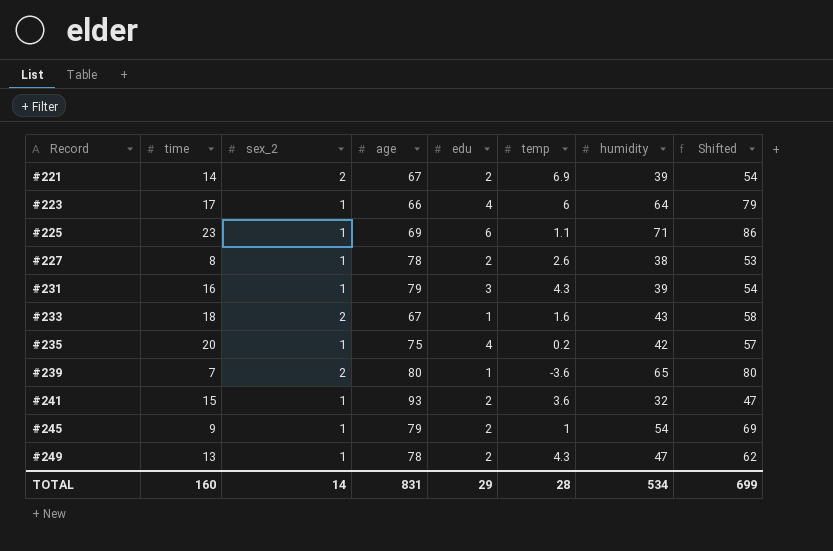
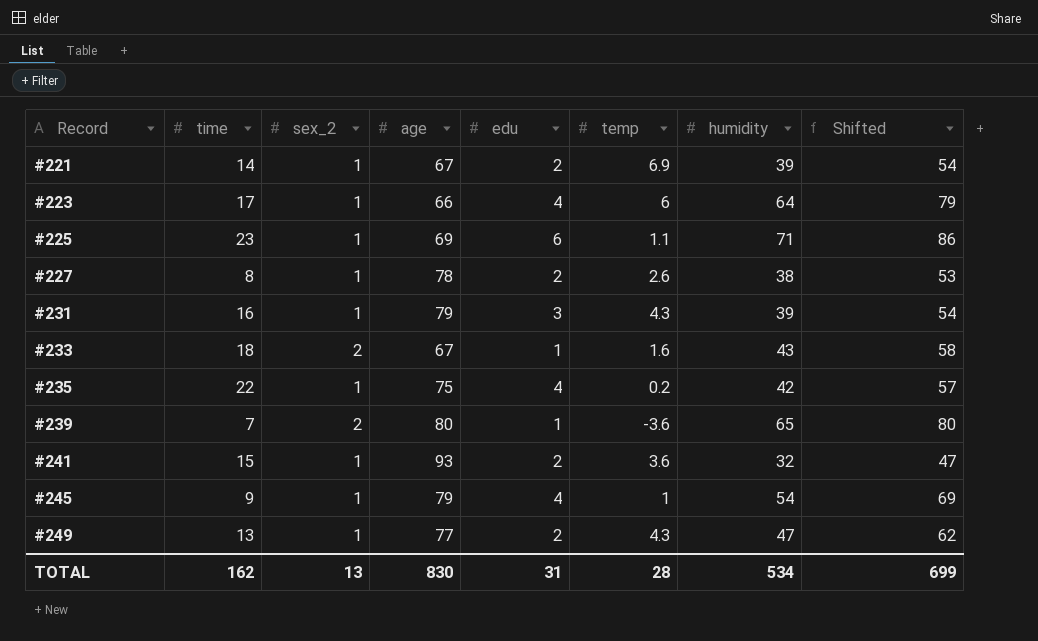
#221 | sex_2: 2 -> 1
#235 | time: 20 -> 22
#245 | edu: 2 -> 4
#249 | age: 78 -> 77
TOTAL | time: 160 -> 162
TOTAL | sex_2: 14 -> 13
TOTAL | age: 831 -> 830
TOTAL | edu: 29 -> 31

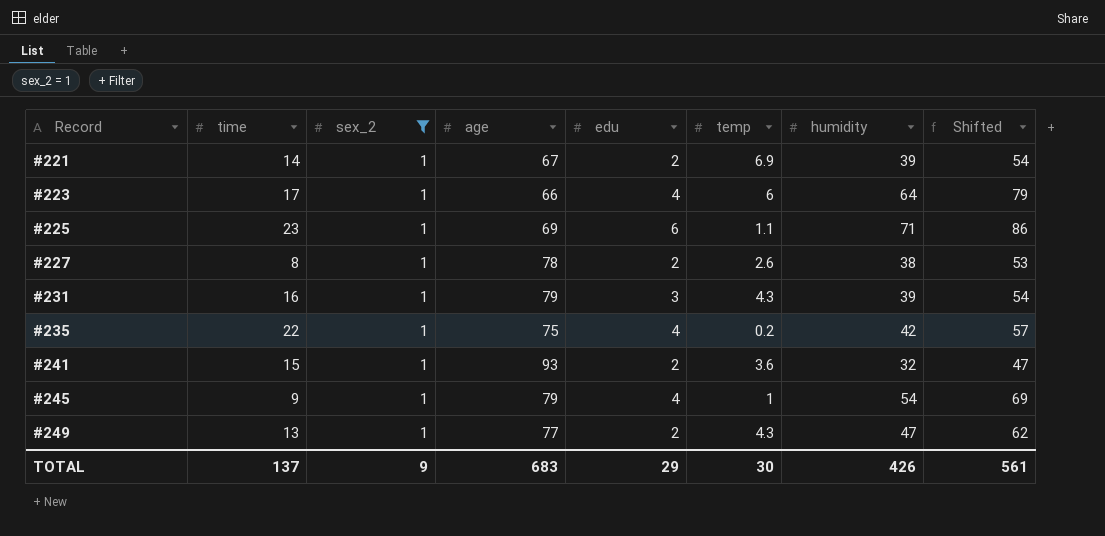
filter: none -> sex_2 = 1
TOTAL | time: 162 -> 137
TOTAL | sex_2: 13 -> 9
TOTAL | age: 830 -> 683
TOTAL | edu: 31 -> 29
TOTAL | temp: 28 -> 30
TOTAL | humidity: 534 -> 426
TOTAL | Shifted: 699 -> 561

